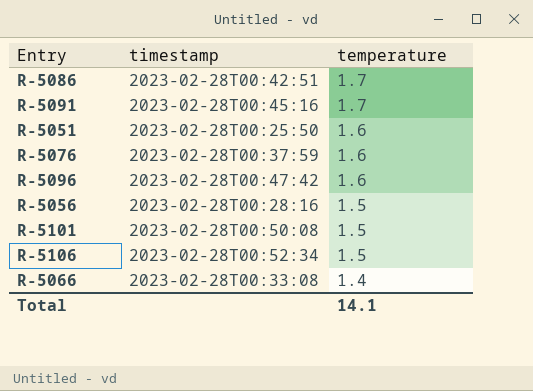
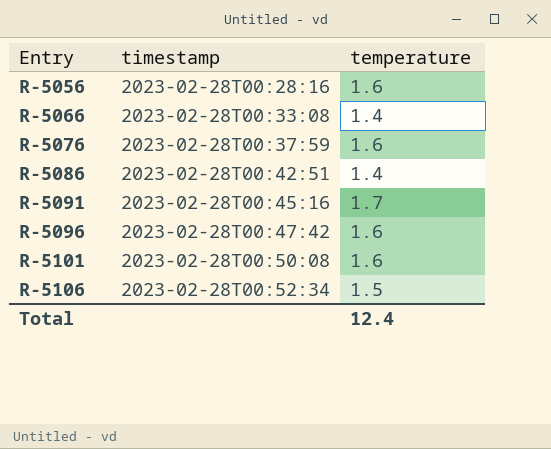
row order: temperature descending -> Entry ascending
row R-5051: 2023-02-28T00:25:50 | 1.6 -> none
R-5056 | temperature: 1.5 -> 1.6
R-5086 | temperature: 1.7 -> 1.4
R-5101 | temperature: 1.5 -> 1.6
Total | temperature: 14.1 -> 12.4

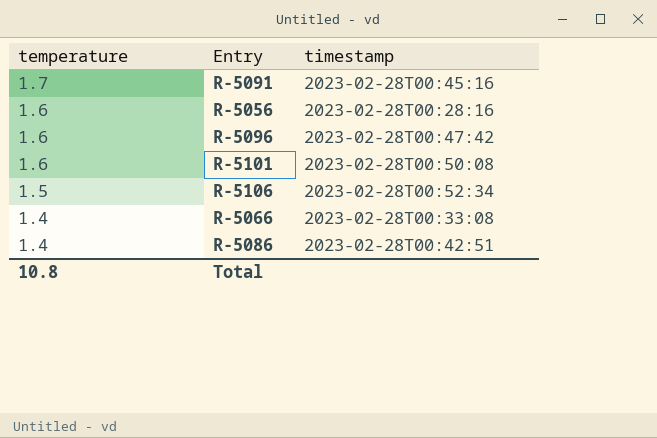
row order: Entry ascending -> temperature descending
column temperature | position: 3 -> 1
row R-5076: 2023-02-28T00:37:59 | 1.6 -> none
Total | temperature: 12.4 -> 10.8

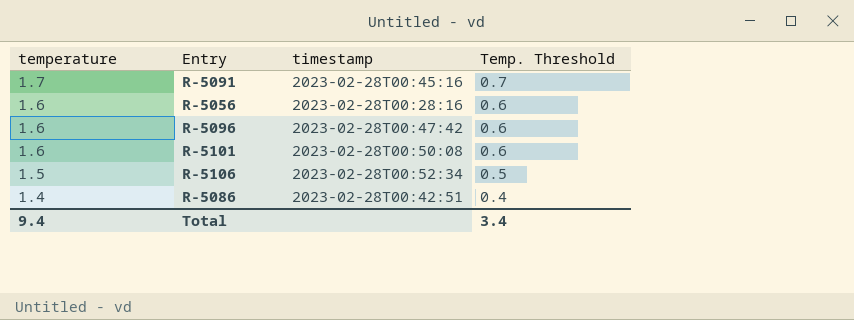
column Temp. Threshold | formula: none -> [temperature] - 1
row R-5066: 1.4 | 2023-02-28T00:33:08 -> none
Total | temperature: 10.8 -> 9.4

